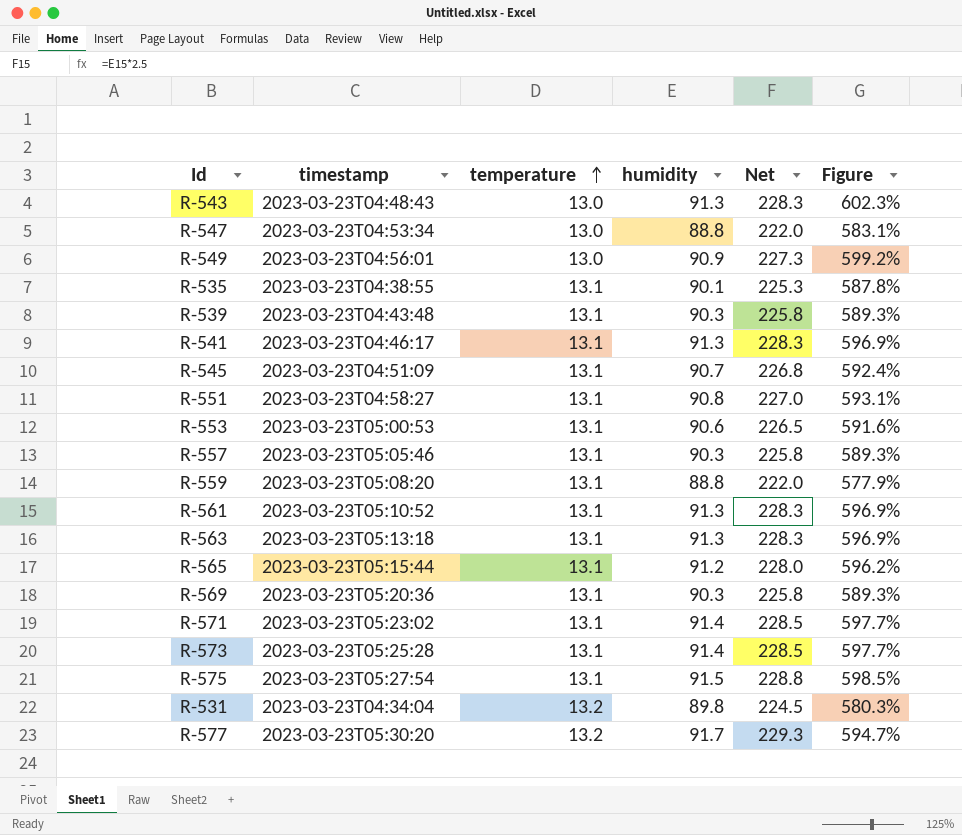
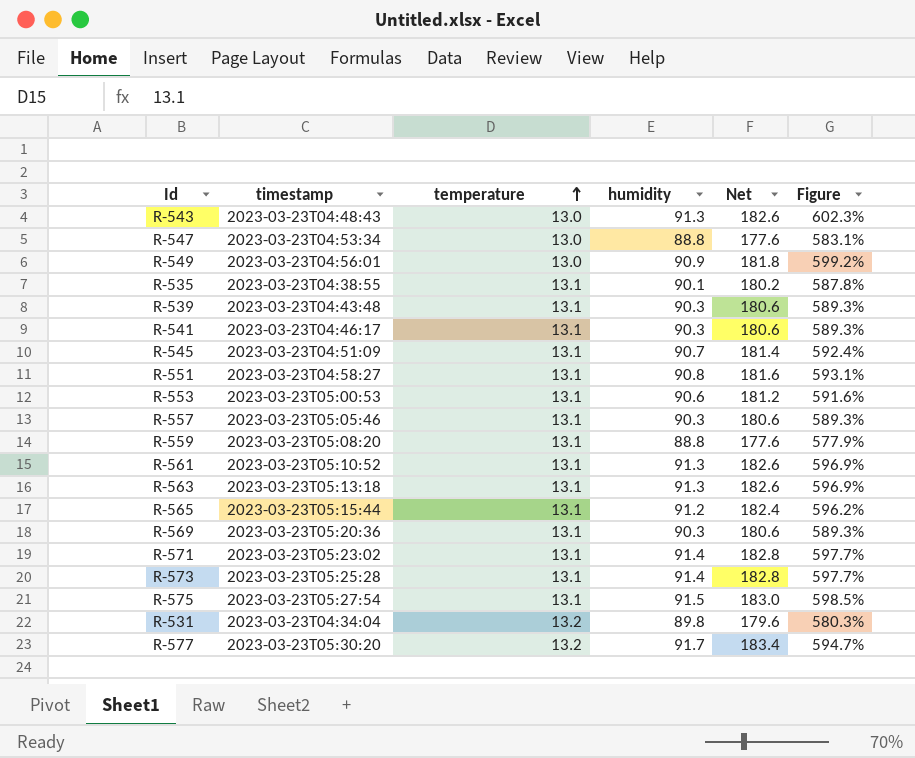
column Net | formula: [humidity] * 2.5 -> [humidity] * 2
R-541 | humidity: 91.3 -> 90.3
R-541 | Figure: 596.9% -> 589.3%

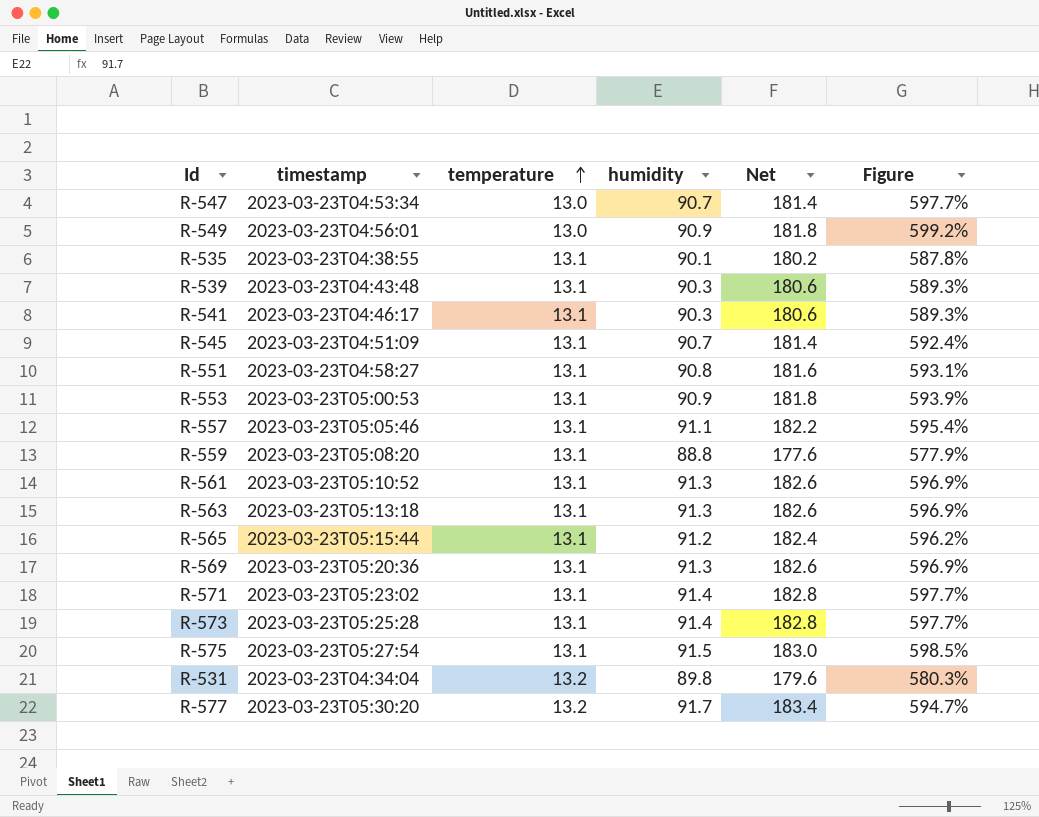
row R-543: 2023-03-23T04:48:43 | 13.0 | 91.3 | 182.6 | 602.3% -> none
R-547 | humidity: 88.8 -> 90.7
R-547 | Net: 177.6 -> 181.4
R-547 | Figure: 583.1% -> 597.7%
R-553 | humidity: 90.6 -> 90.9
R-553 | Net: 181.2 -> 181.8
R-553 | Figure: 591.6% -> 593.9%
R-557 | humidity: 90.3 -> 91.1
R-557 | Net: 180.6 -> 182.2
R-557 | Figure: 589.3% -> 595.4%
R-569 | humidity: 90.3 -> 91.3
R-569 | Net: 180.6 -> 182.6
R-569 | Figure: 589.3% -> 596.9%

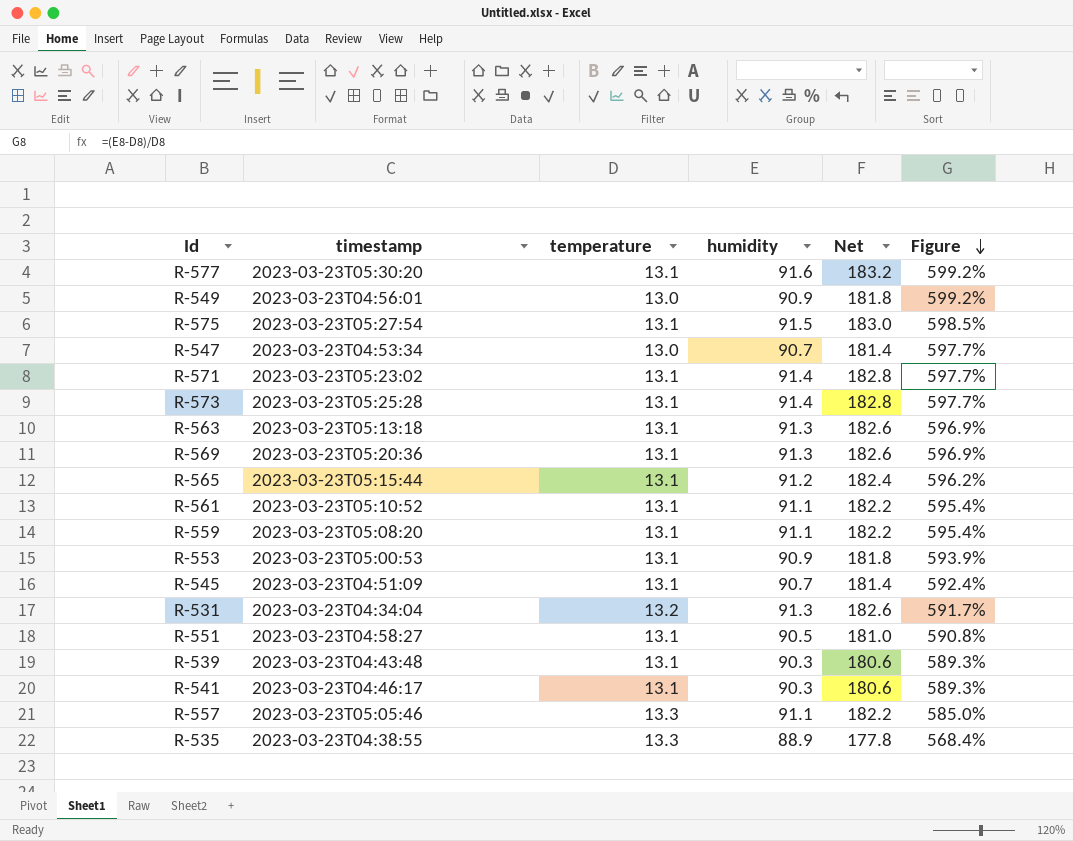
row order: temperature ascending -> Figure descending
R-577 | temperature: 13.2 -> 13.1
R-577 | humidity: 91.7 -> 91.6
R-577 | Net: 183.4 -> 183.2
R-577 | Figure: 594.7% -> 599.2%
R-561 | humidity: 91.3 -> 91.1
R-561 | Net: 182.6 -> 182.2
R-561 | Figure: 596.9% -> 595.4%
R-559 | humidity: 88.8 -> 91.1
R-559 | Net: 177.6 -> 182.2
R-559 | Figure: 577.9% -> 595.4%
R-531 | humidity: 89.8 -> 91.3
R-531 | Net: 179.6 -> 182.6
R-531 | Figure: 580.3% -> 591.7%
R-551 | humidity: 90.8 -> 90.5
R-551 | Net: 181.6 -> 181.0
R-551 | Figure: 593.1% -> 590.8%
R-557 | temperature: 13.1 -> 13.3
R-557 | Figure: 595.4% -> 585.0%
R-535 | temperature: 13.1 -> 13.3
R-535 | humidity: 90.1 -> 88.9
R-535 | Net: 180.2 -> 177.8
R-535 | Figure: 587.8% -> 568.4%

